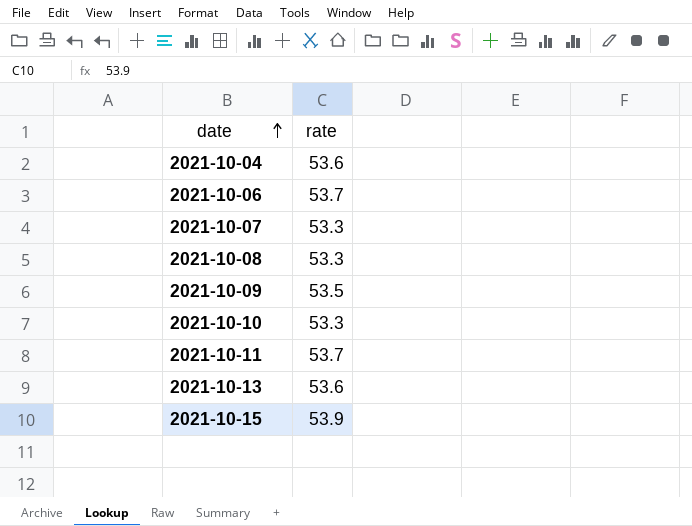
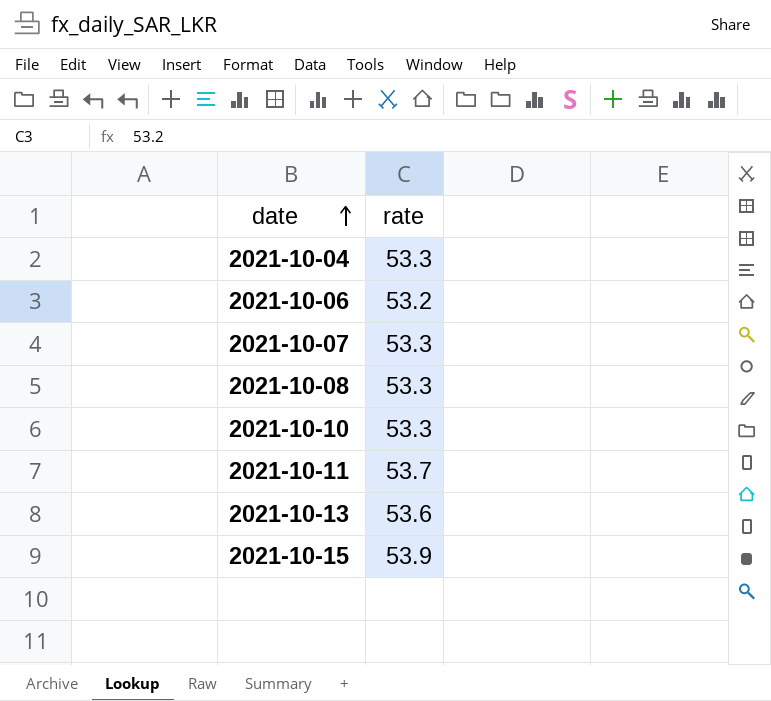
row 2021-10-09: 53.5 -> none
2021-10-04 | rate: 53.6 -> 53.3
2021-10-06 | rate: 53.7 -> 53.2

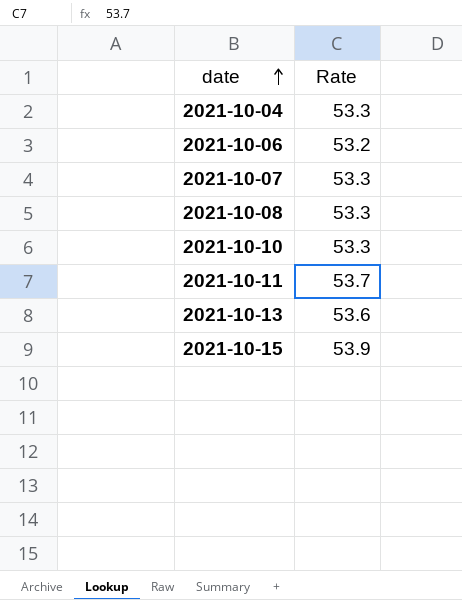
column name: rate -> Rate

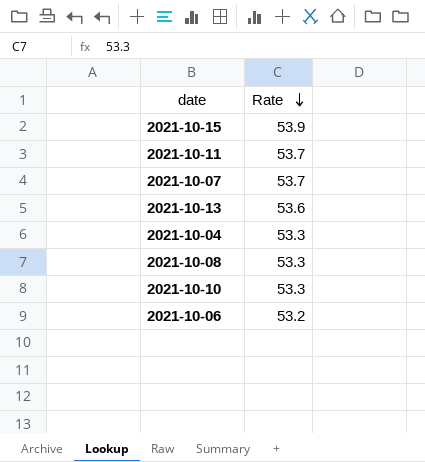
row order: date ascending -> Rate descending
2021-10-07 | Rate: 53.3 -> 53.7

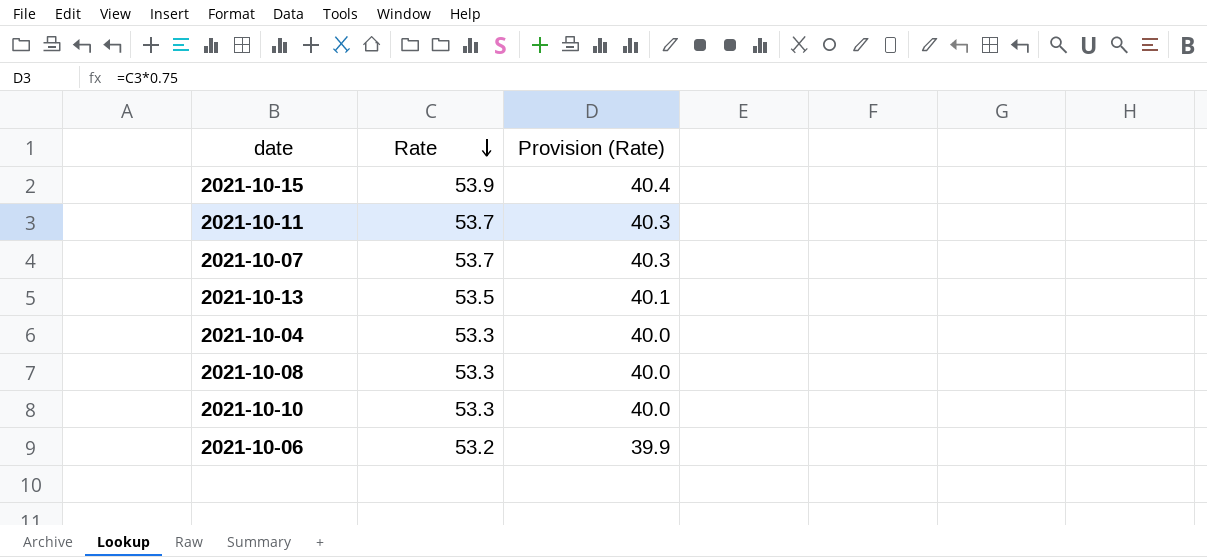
column Provision (Rate) | formula: none -> [Rate] * 0.75
2021-10-13 | Rate: 53.6 -> 53.5

